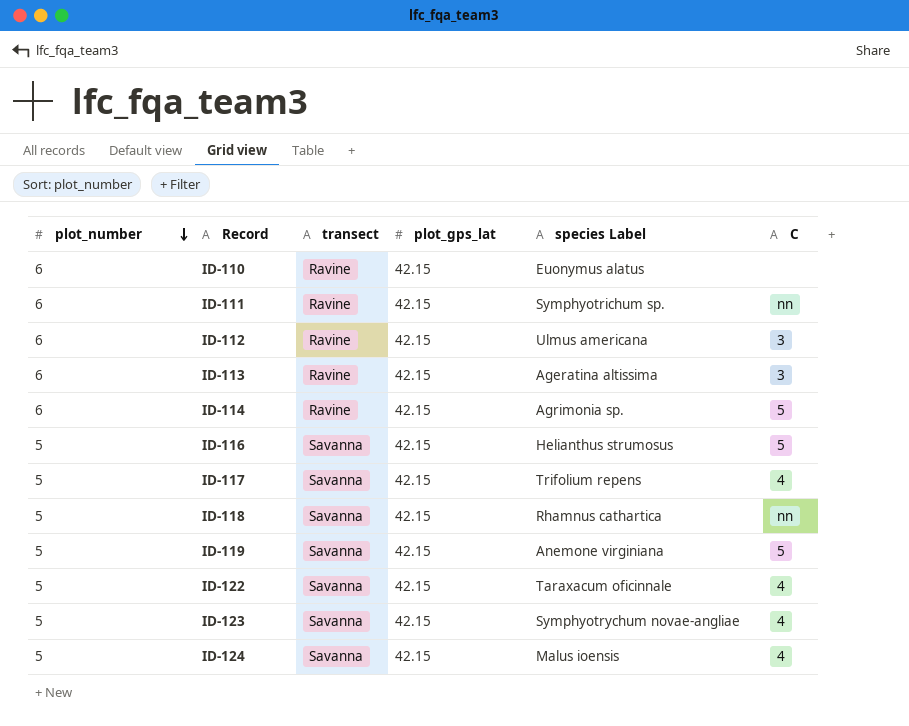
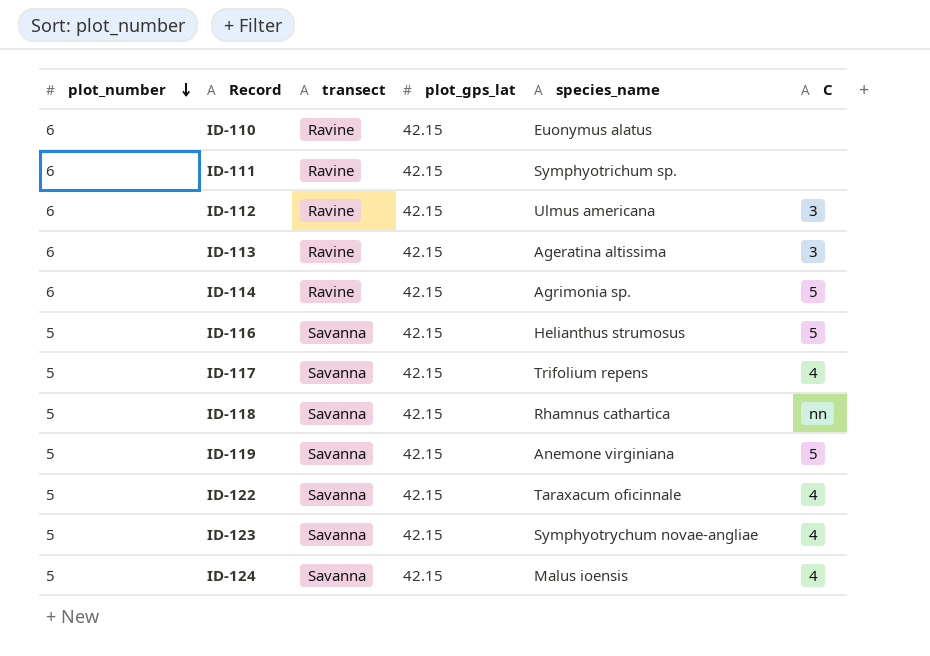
column name: species Label -> species_name
ID-111 | C: nn -> none

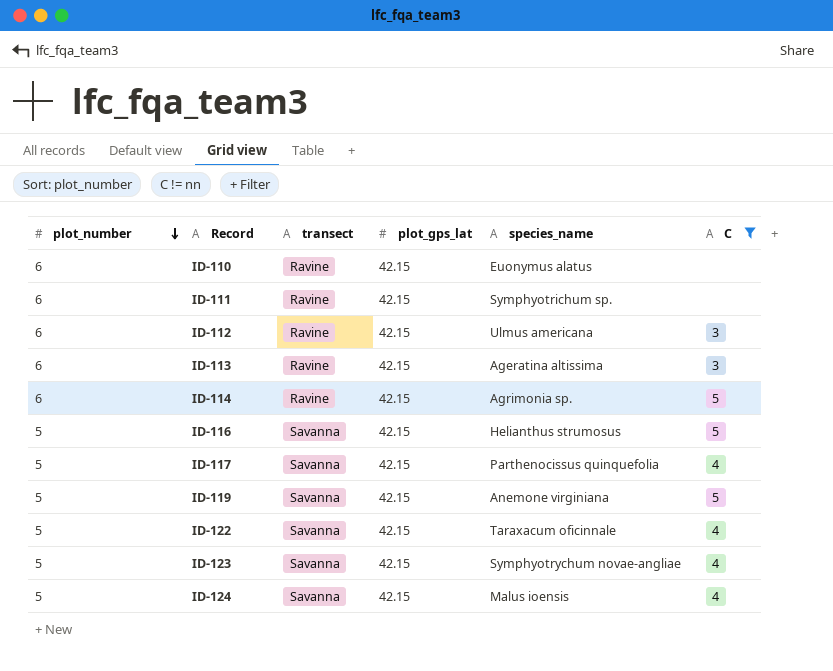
filter: none -> C != nn
ID-117 | species_name: Trifolium repens -> Parthenocissus quinquefolia

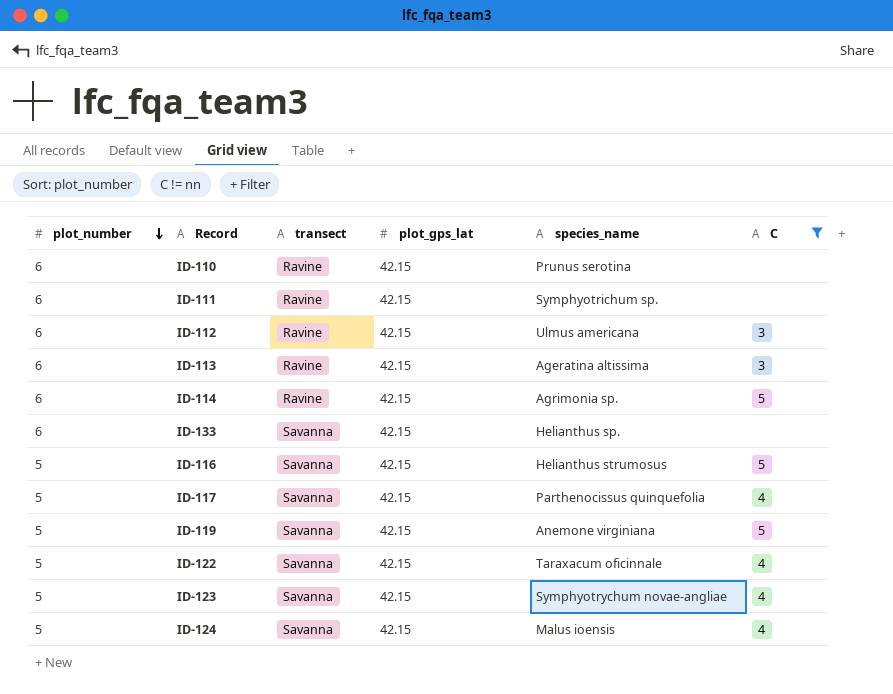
ID-110 | species_name: Euonymus alatus -> Prunus serotina
row ID-133: none -> 6 | Savanna | 42.15 | Helianthus sp. | none

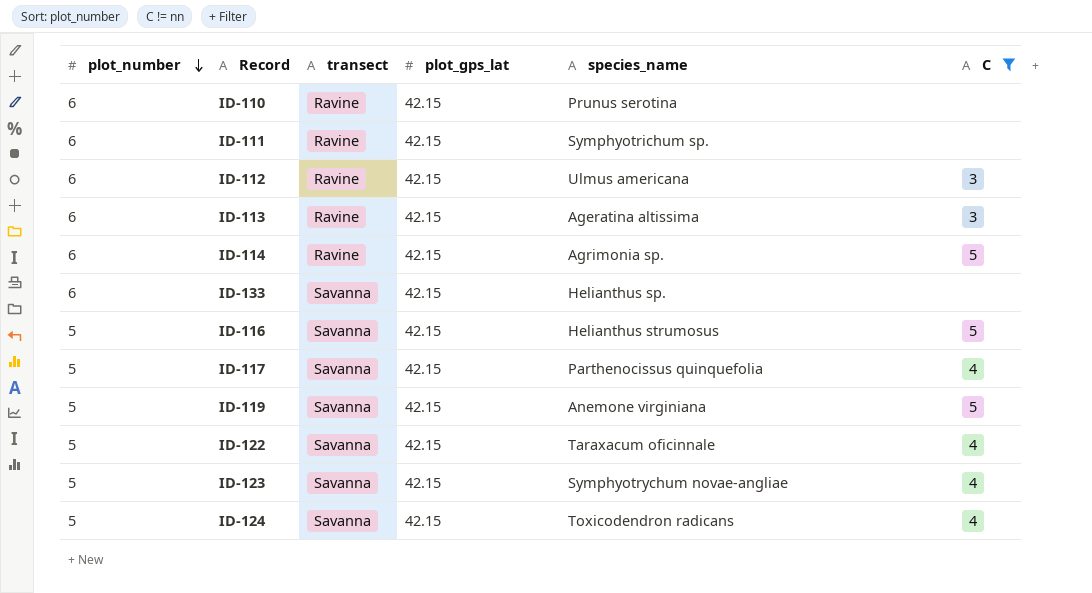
ID-124 | species_name: Malus ioensis -> Toxicodendron radicans

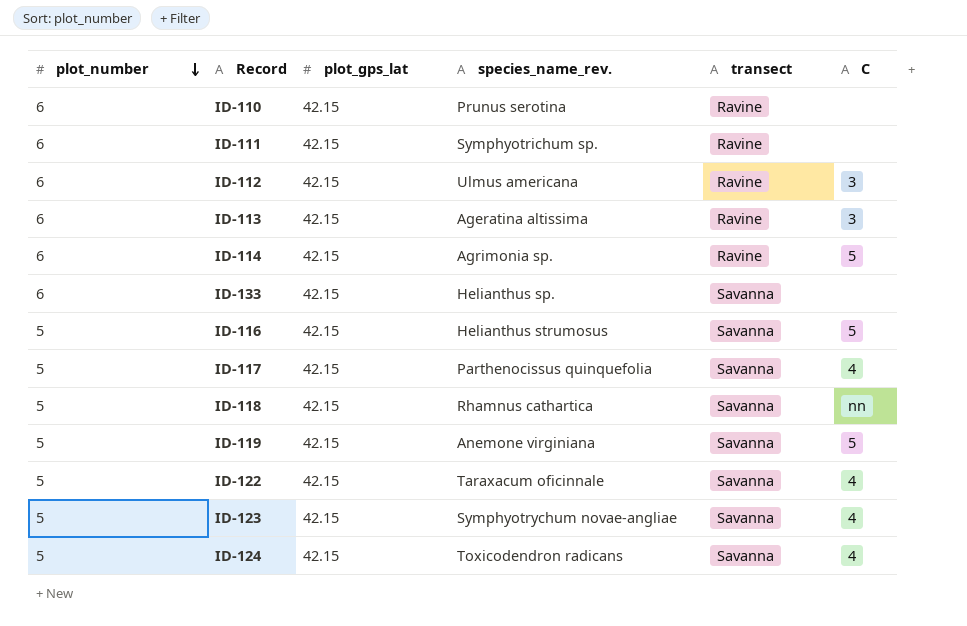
filter: C != nn -> none
column name: species_name -> species_name_rev.
column transect | position: 3 -> 5

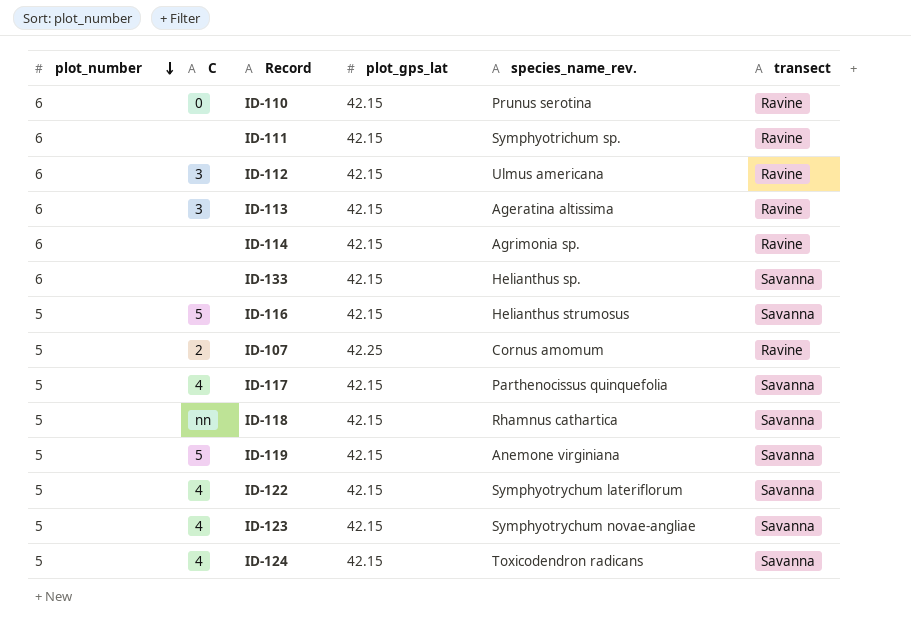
column C | position: 6 -> 2
ID-110 | C: none -> 0
ID-114 | C: 5 -> none
row ID-107: none -> 5 | 2 | 42.25 | Cornus amomum | Ravine
ID-122 | species_name_rev.: Taraxacum oficinnale -> Symphyotrychum lateriflorum

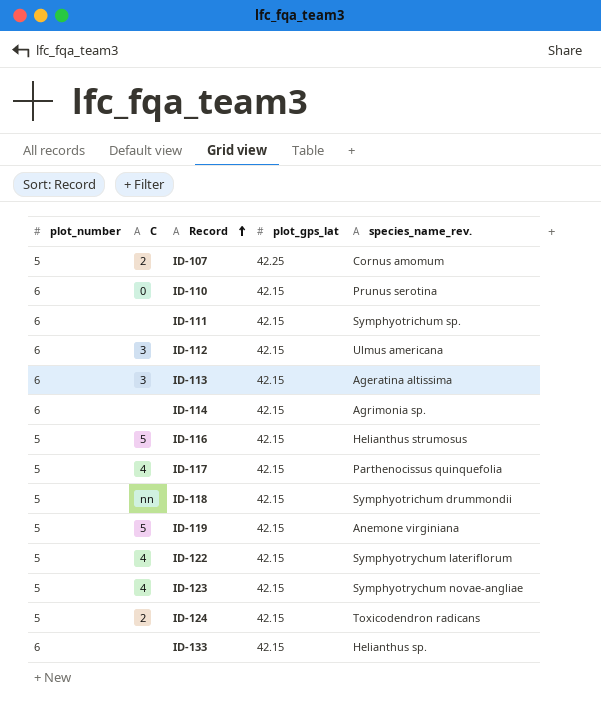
row order: plot_number descending -> Record ascending
column transect | position: 6 -> none
ID-118 | species_name_rev.: Rhamnus cathartica -> Symphyotrichum drummondii
ID-124 | C: 4 -> 2

